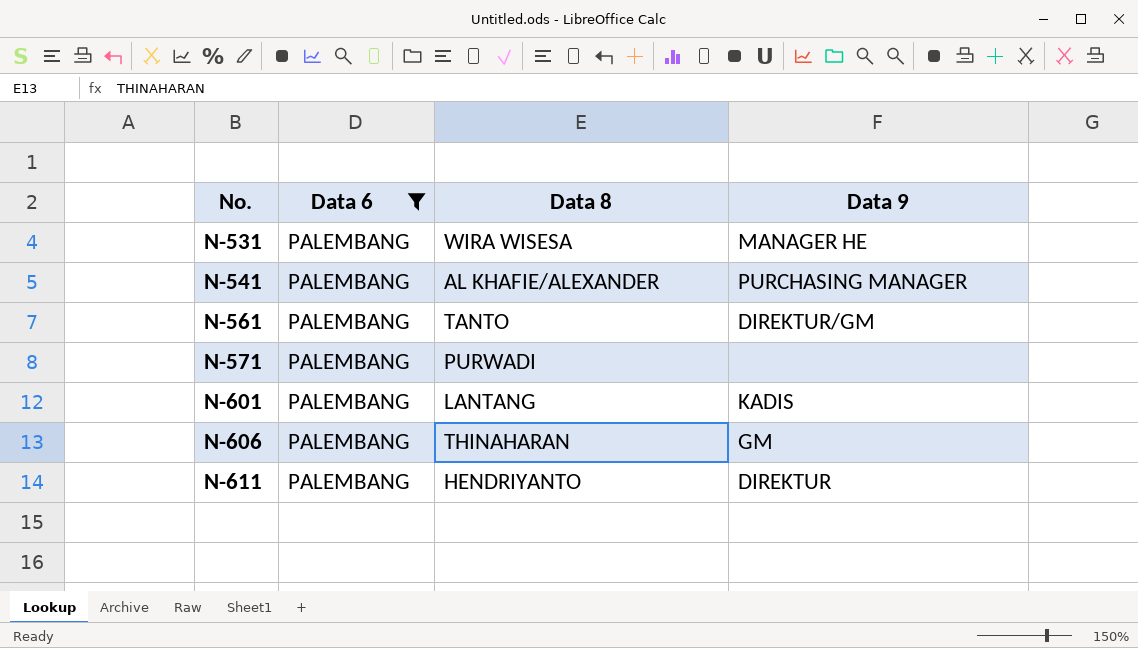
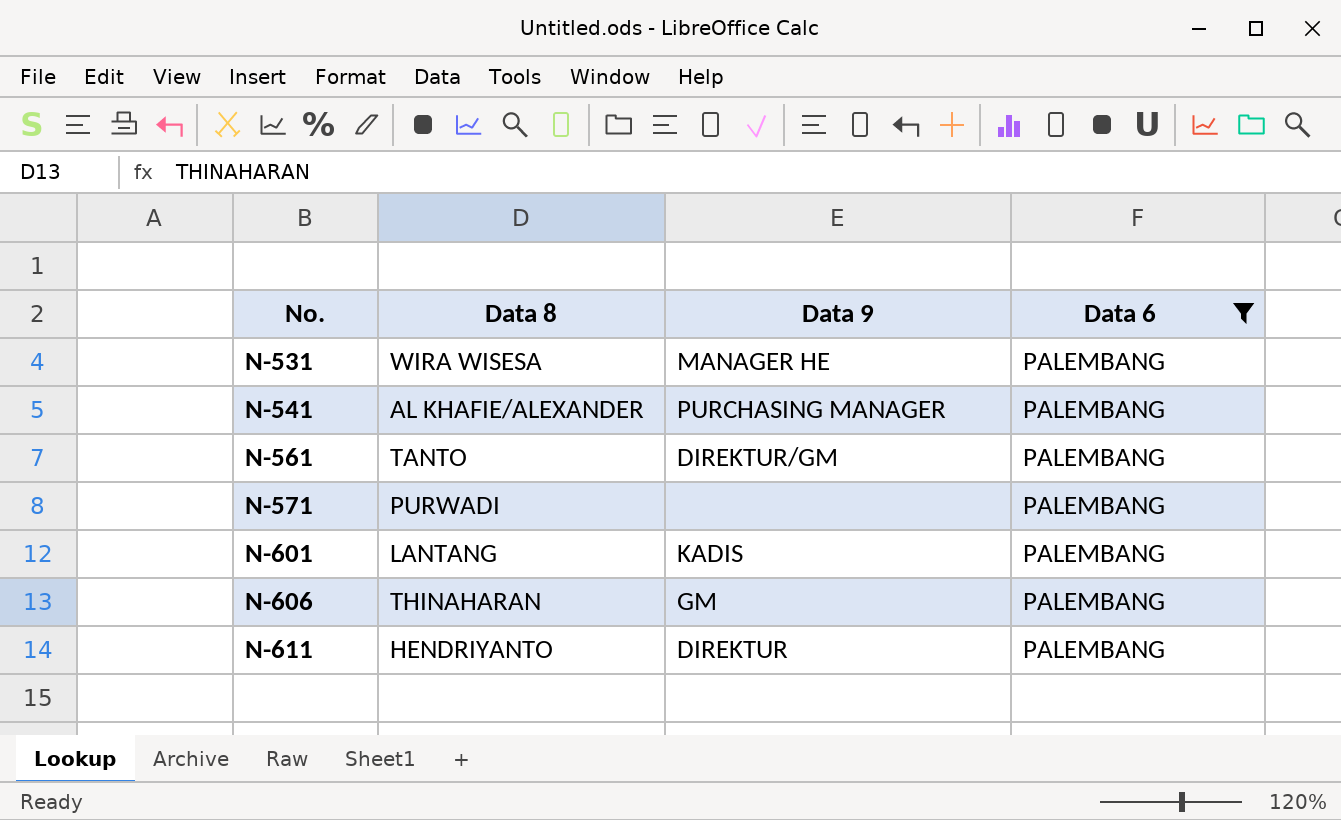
column Data 6 | position: 2 -> 4

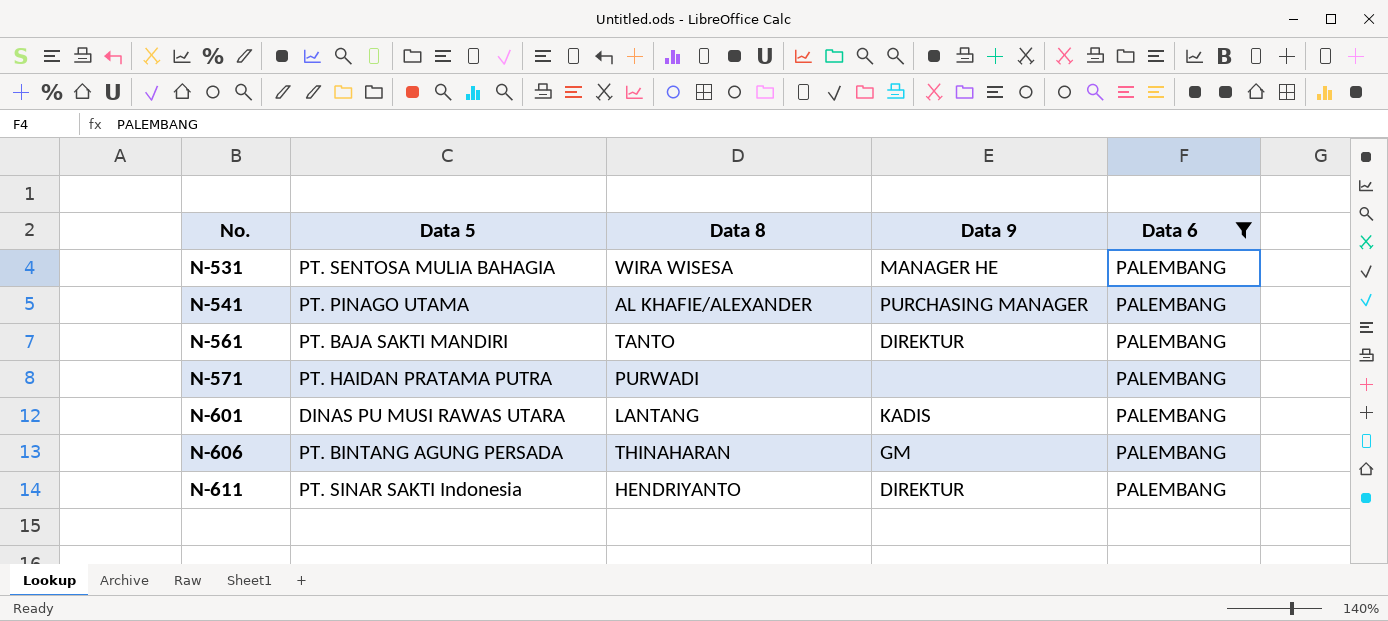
column Data 5 | position: none -> 2
N-561 | Data 9: DIREKTUR/GM -> DIREKTUR

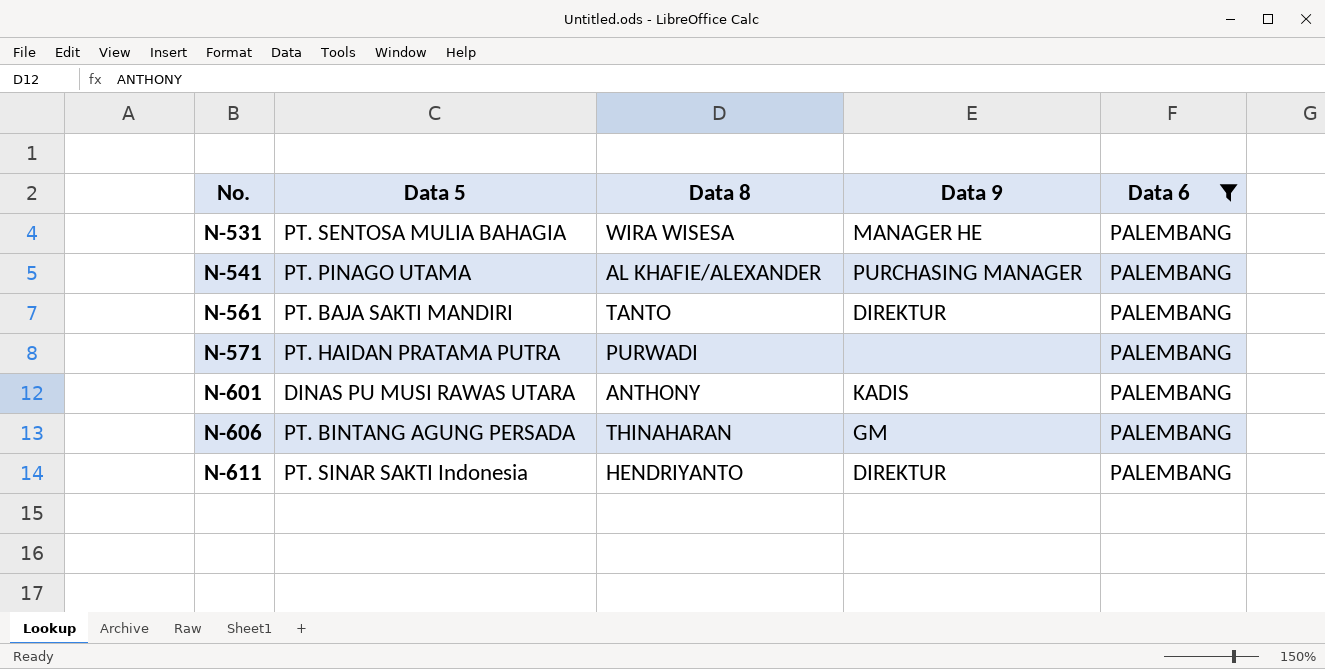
N-601 | Data 8: LANTANG -> ANTHONY

